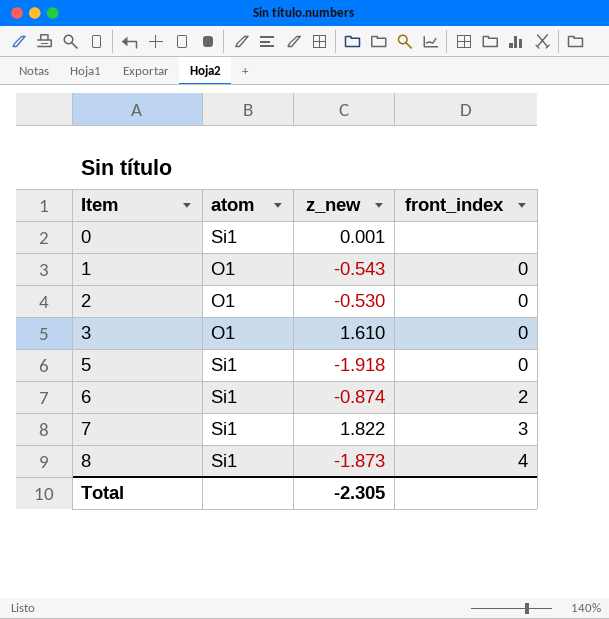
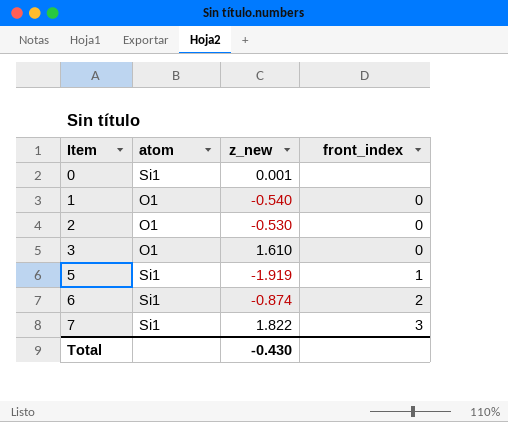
row 8: Si1 | -1.873 | 4 -> none
1 | z_new: -0.543 -> -0.540
5 | z_new: -1.918 -> -1.919
5 | front_index: 0 -> 1
Total | z_new: -2.305 -> -0.430

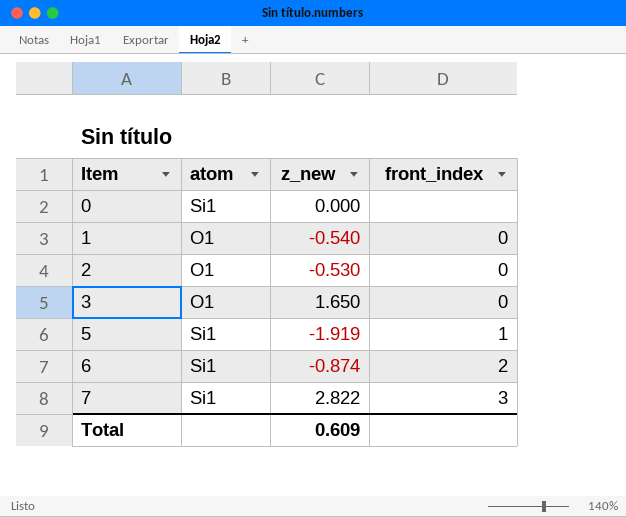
0 | z_new: 0.001 -> 0.000
3 | z_new: 1.610 -> 1.650
7 | z_new: 1.822 -> 2.822
Total | z_new: -0.430 -> 0.609

